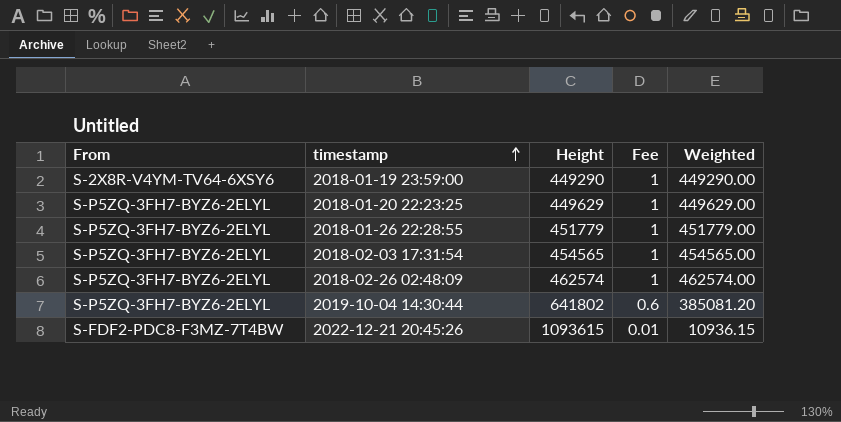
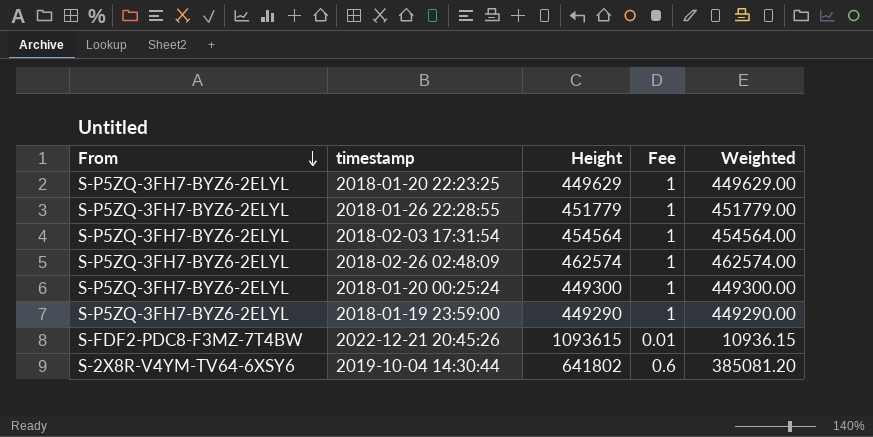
row order: timestamp ascending -> From descending
2018-02-03 17:31:54 | Height: 454565 -> 454564
2018-02-03 17:31:54 | Weighted: 454565.00 -> 454564.00
row 2018-01-20 00:25:24: none -> S-P5ZQ-3FH7-BYZ6-2ELYL | 449300 | 1 | 449300.00
2018-01-19 23:59:00 | From: S-2X8R-V4YM-TV64-6XSY6 -> S-P5ZQ-3FH7-BYZ6-2ELYL
2019-10-04 14:30:44 | From: S-P5ZQ-3FH7-BYZ6-2ELYL -> S-2X8R-V4YM-TV64-6XSY6

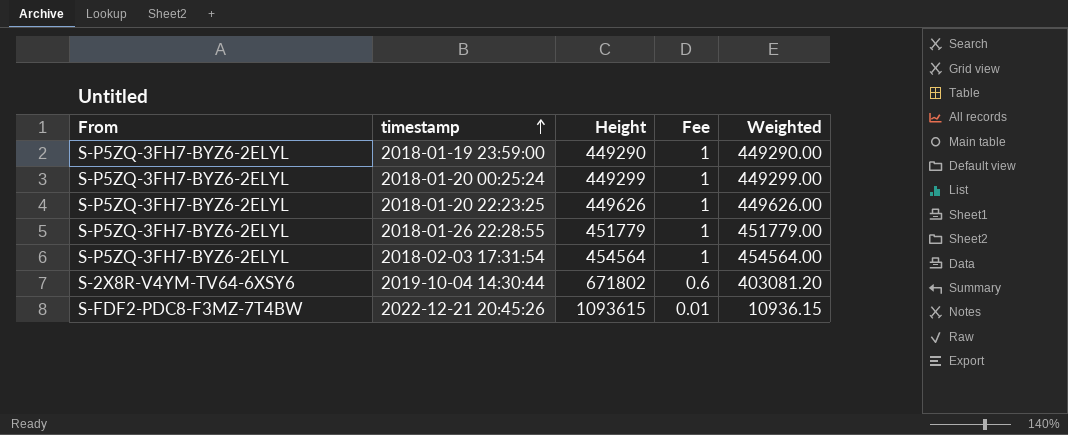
row order: From descending -> timestamp ascending
row 2018-02-26 02:48:09: S-P5ZQ-3FH7-BYZ6-2ELYL | 462574 | 1 | 462574.00 -> none
2018-01-20 00:25:24 | Height: 449300 -> 449299
2018-01-20 00:25:24 | Weighted: 449300.00 -> 449299.00
2018-01-20 22:23:25 | Height: 449629 -> 449626
2018-01-20 22:23:25 | Weighted: 449629.00 -> 449626.00
2019-10-04 14:30:44 | Height: 641802 -> 671802
2019-10-04 14:30:44 | Weighted: 385081.20 -> 403081.20

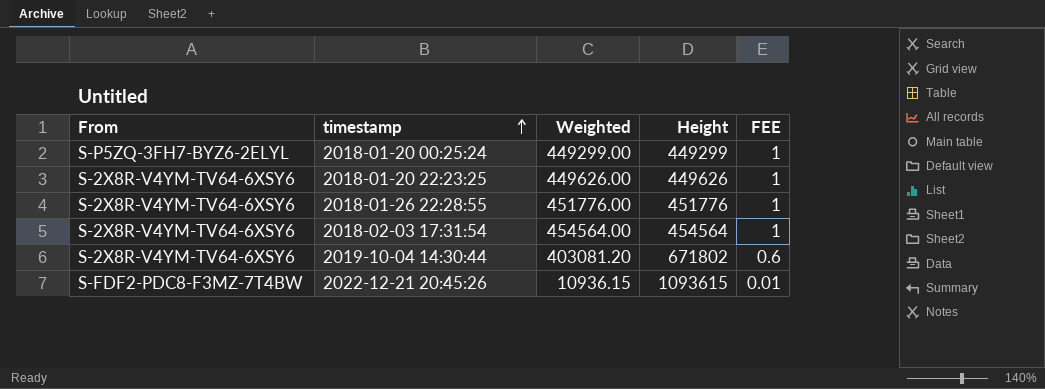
column Weighted | position: 5 -> 3
column name: Fee -> FEE
row 2018-01-19 23:59:00: S-P5ZQ-3FH7-BYZ6-2ELYL | 449290 | 1 | 449290.00 -> none
2018-01-20 22:23:25 | From: S-P5ZQ-3FH7-BYZ6-2ELYL -> S-2X8R-V4YM-TV64-6XSY6
2018-01-26 22:28:55 | From: S-P5ZQ-3FH7-BYZ6-2ELYL -> S-2X8R-V4YM-TV64-6XSY6
2018-01-26 22:28:55 | Weighted: 451779.00 -> 451776.00
2018-01-26 22:28:55 | Height: 451779 -> 451776
2018-02-03 17:31:54 | From: S-P5ZQ-3FH7-BYZ6-2ELYL -> S-2X8R-V4YM-TV64-6XSY6

